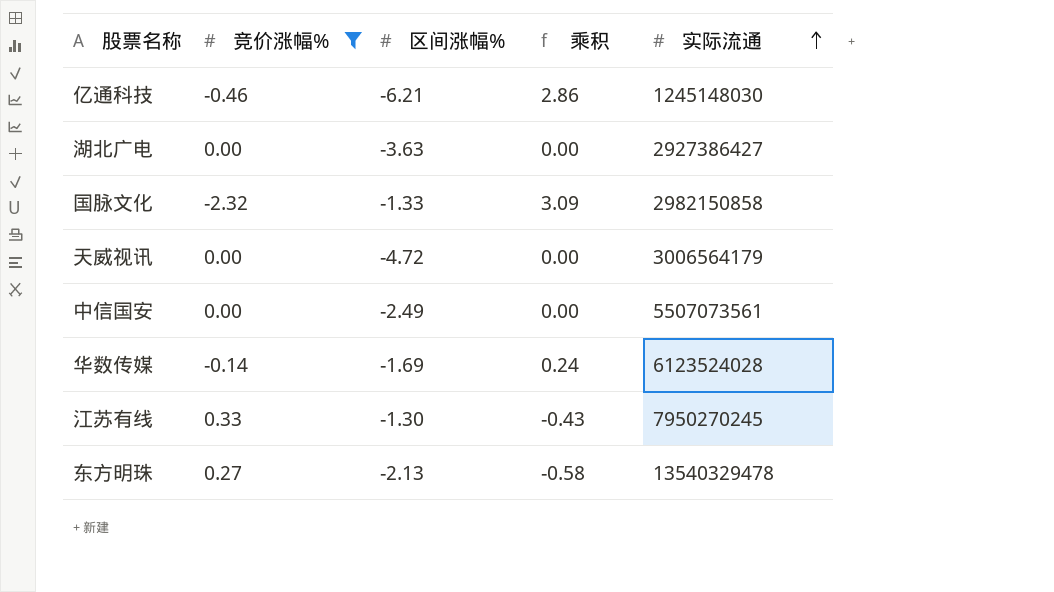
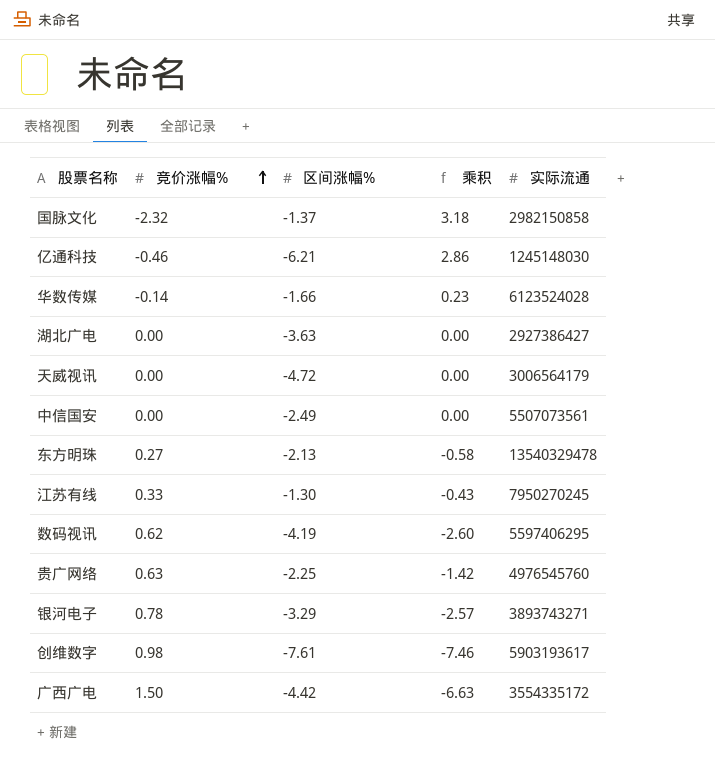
filter: 竞价涨幅% <= 0.33 -> none
row order: 实际流通 ascending -> 竞价涨幅% ascending
国脉文化 | 区间涨幅%: -1.33 -> -1.37
国脉文化 | 乘积: 3.09 -> 3.18
华数传媒 | 区间涨幅%: -1.69 -> -1.66
华数传媒 | 乘积: 0.24 -> 0.23

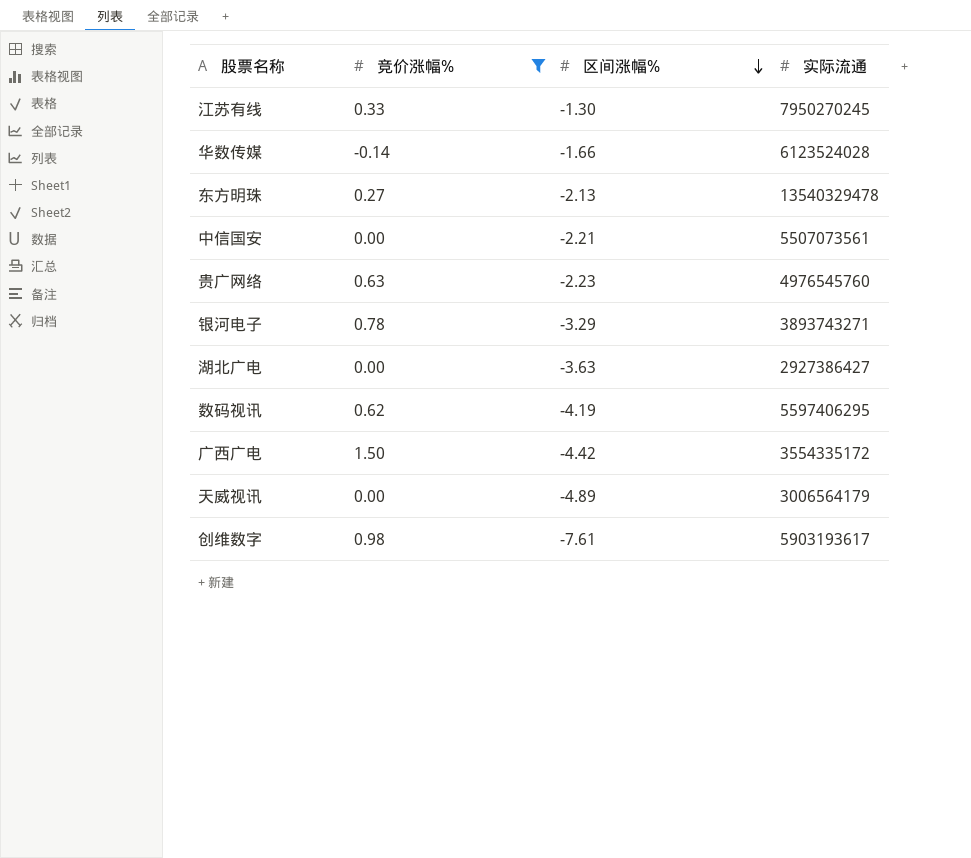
filter: none -> 竞价涨幅% >= -0.14
row order: 竞价涨幅% ascending -> 区间涨幅% descending
column 乘积 | formula: [竞价涨幅%] * [区间涨幅%] -> none
中信国安 | 区间涨幅%: -2.49 -> -2.21
贵广网络 | 区间涨幅%: -2.25 -> -2.23
天威视讯 | 区间涨幅%: -4.72 -> -4.89

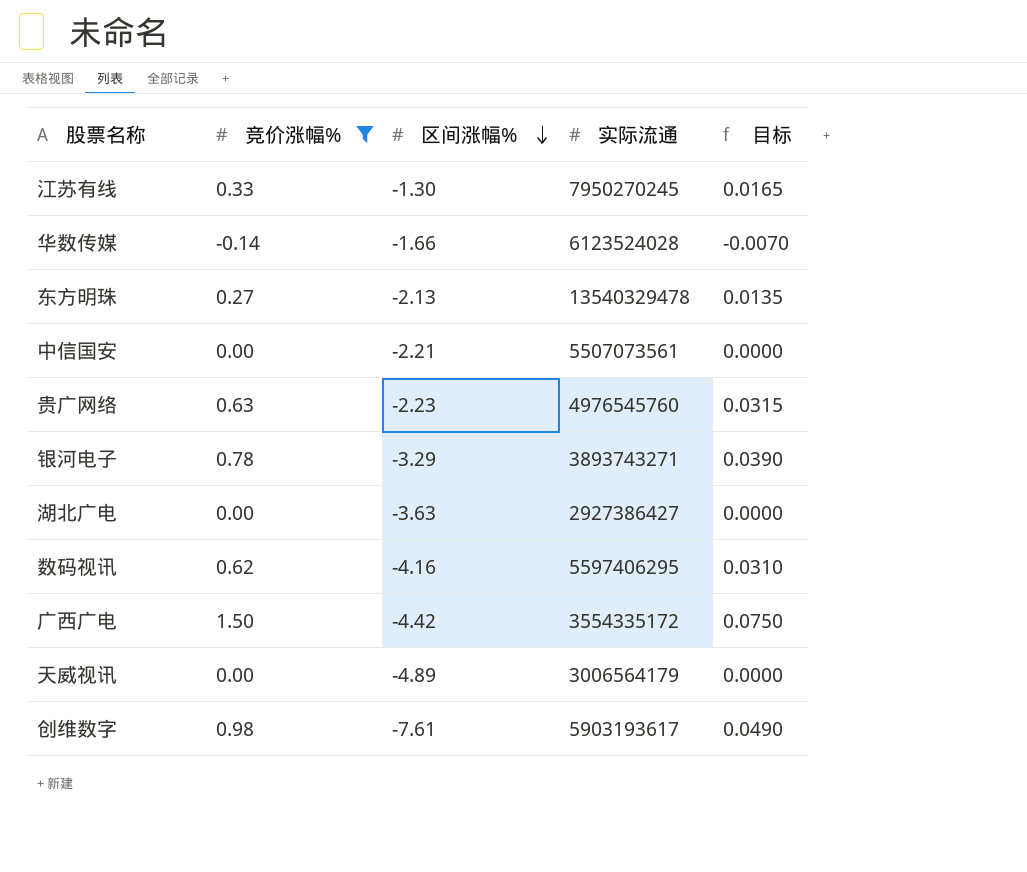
column 目标 | formula: none -> [竞价涨幅%] * 0.05
数码视讯 | 区间涨幅%: -4.19 -> -4.16

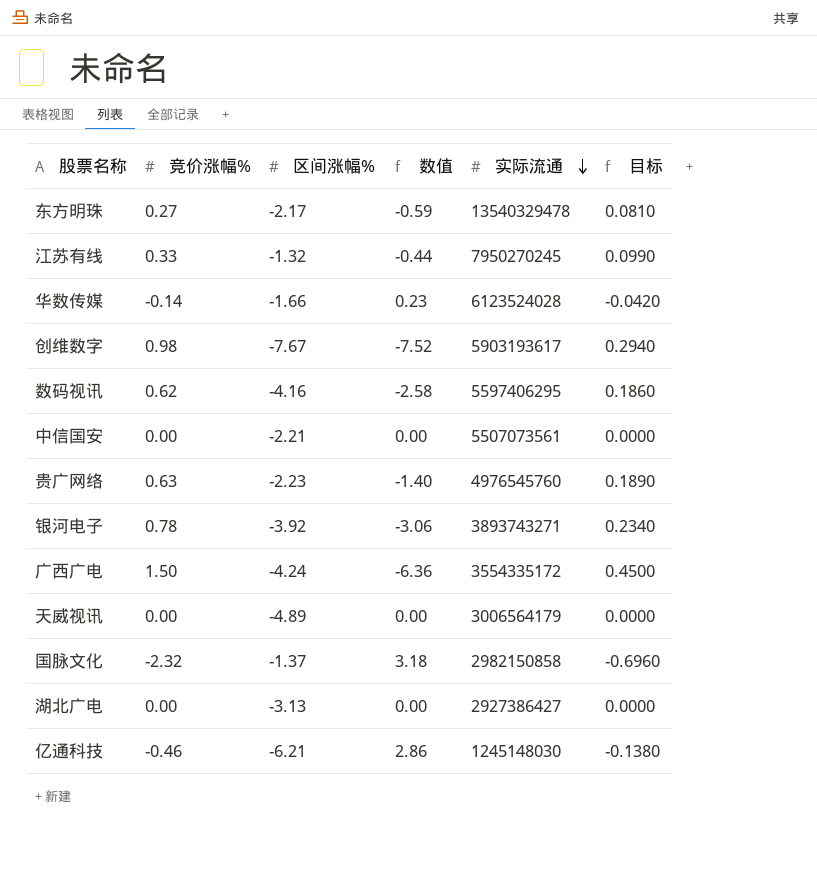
filter: 竞价涨幅% >= -0.14 -> none
row order: 区间涨幅% descending -> 实际流通 descending
column 数值 | formula: none -> [竞价涨幅%] * [区间涨幅%]
column 目标 | formula: [竞价涨幅%] * 0.05 -> [竞价涨幅%] * 0.3
东方明珠 | 区间涨幅%: -2.13 -> -2.17
江苏有线 | 区间涨幅%: -1.30 -> -1.32
创维数字 | 区间涨幅%: -7.61 -> -7.67
银河电子 | 区间涨幅%: -3.29 -> -3.92
广西广电 | 区间涨幅%: -4.42 -> -4.24
湖北广电 | 区间涨幅%: -3.63 -> -3.13

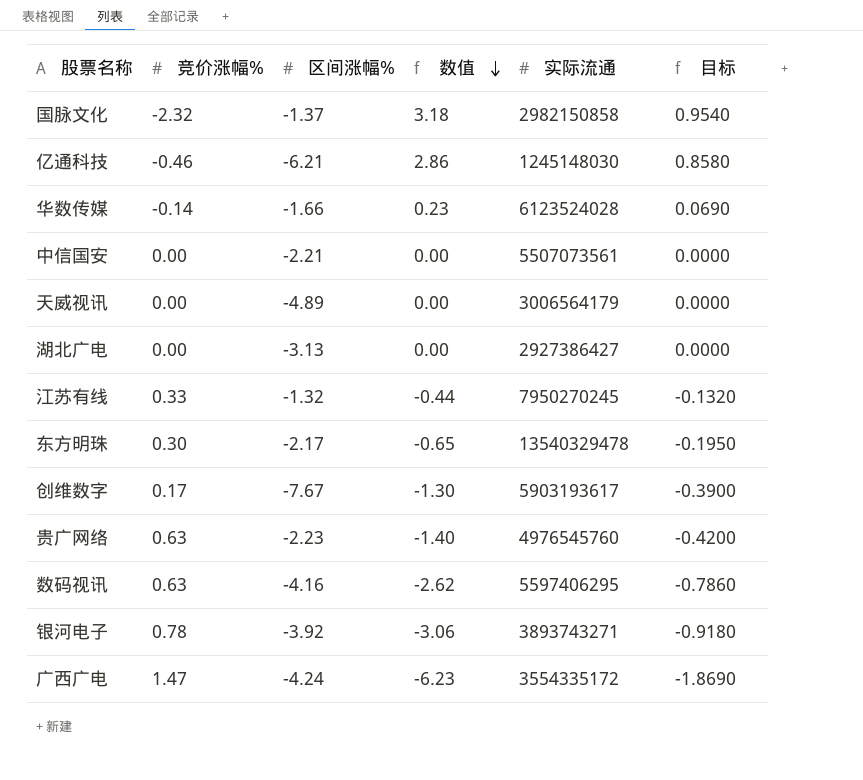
row order: 实际流通 descending -> 数值 descending
column 目标 | formula: [竞价涨幅%] * 0.3 -> [数值] * 0.3
东方明珠 | 竞价涨幅%: 0.27 -> 0.30
东方明珠 | 数值: -0.59 -> -0.65
创维数字 | 竞价涨幅%: 0.98 -> 0.17
创维数字 | 数值: -7.52 -> -1.30
数码视讯 | 竞价涨幅%: 0.62 -> 0.63
数码视讯 | 数值: -2.58 -> -2.62
广西广电 | 竞价涨幅%: 1.50 -> 1.47
广西广电 | 数值: -6.36 -> -6.23

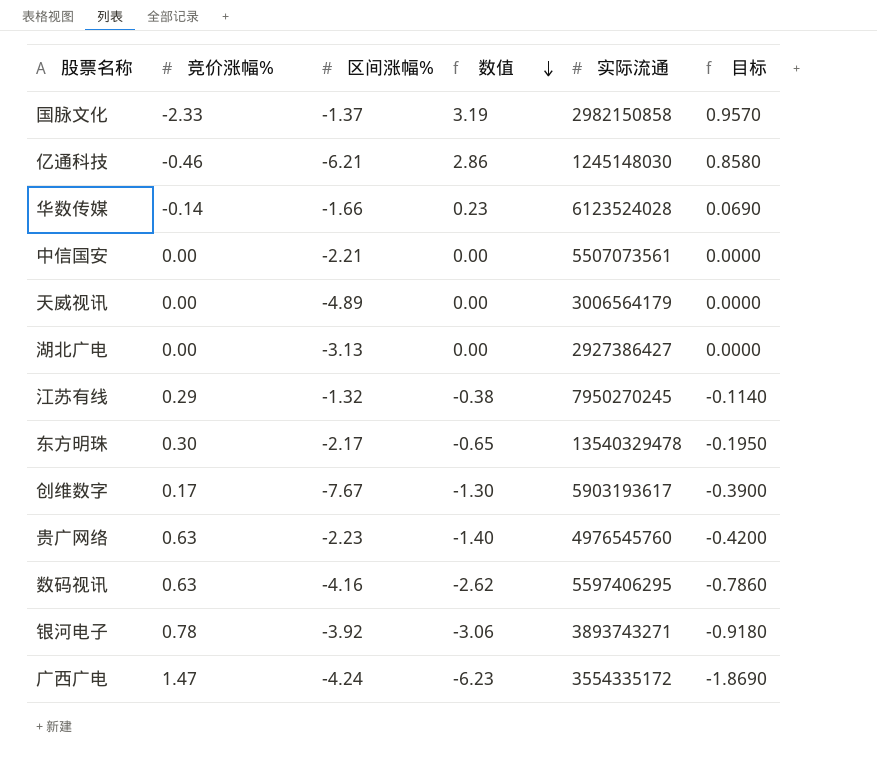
国脉文化 | 竞价涨幅%: -2.32 -> -2.33
国脉文化 | 数值: 3.18 -> 3.19
国脉文化 | 目标: 0.9540 -> 0.9570
江苏有线 | 竞价涨幅%: 0.33 -> 0.29
江苏有线 | 数值: -0.44 -> -0.38
江苏有线 | 目标: -0.1320 -> -0.1140

